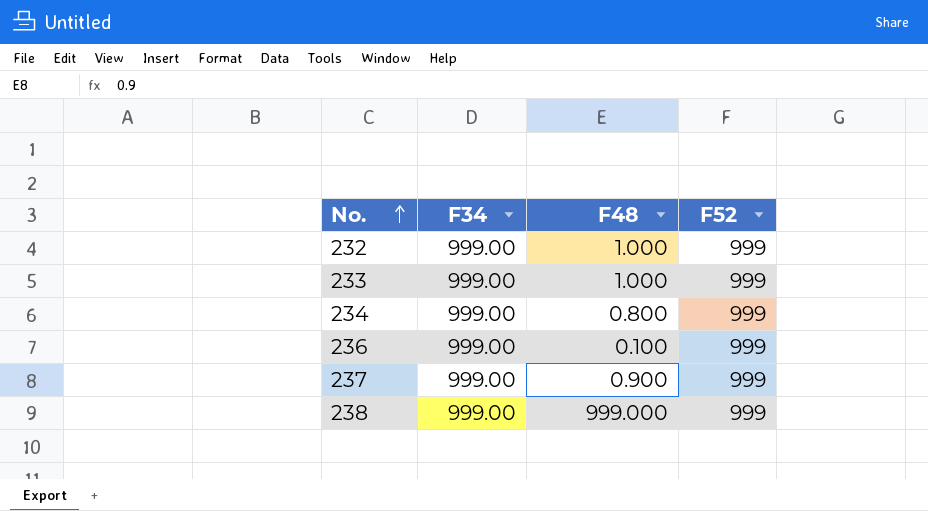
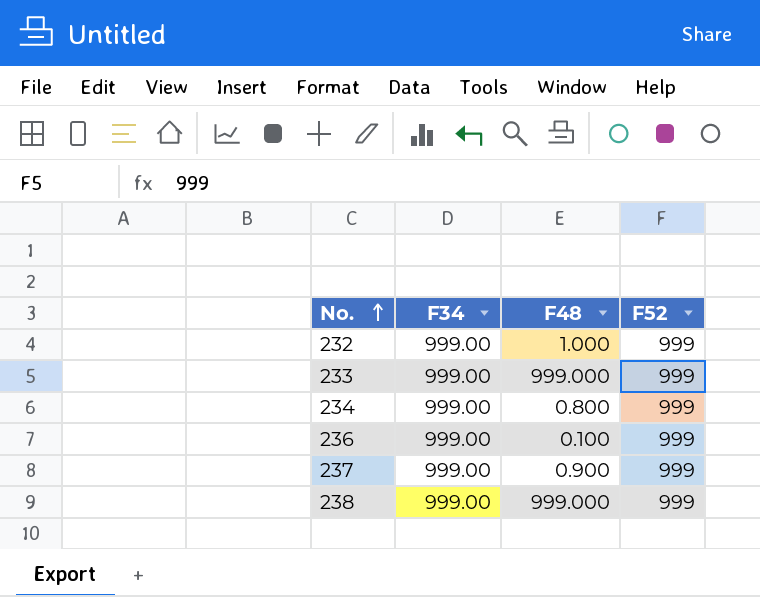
233 | F48: 1.000 -> 999.000

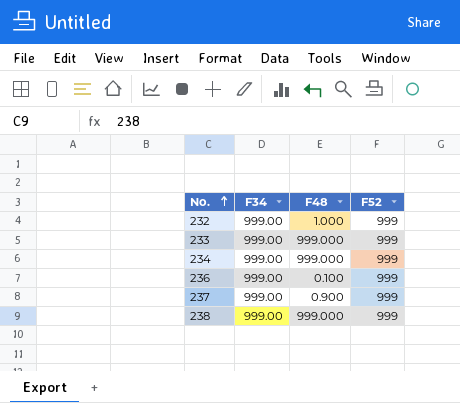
234 | F48: 0.800 -> 999.000

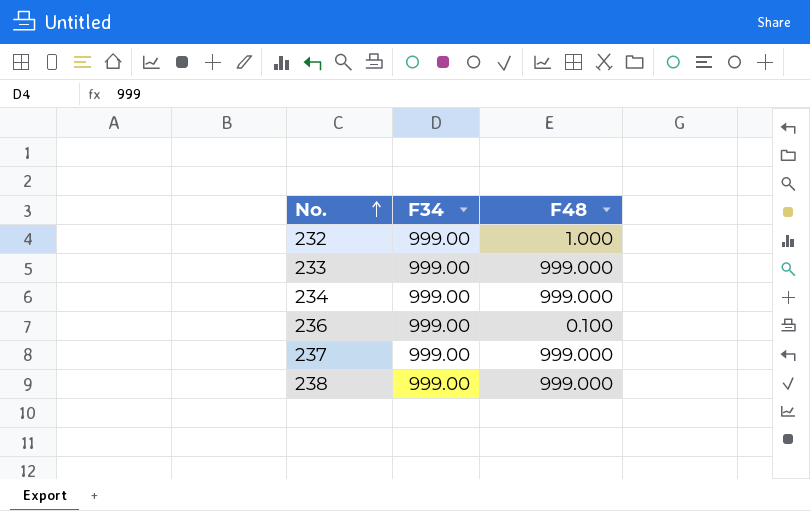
column F52 | position: 4 -> none
237 | F48: 0.900 -> 999.000

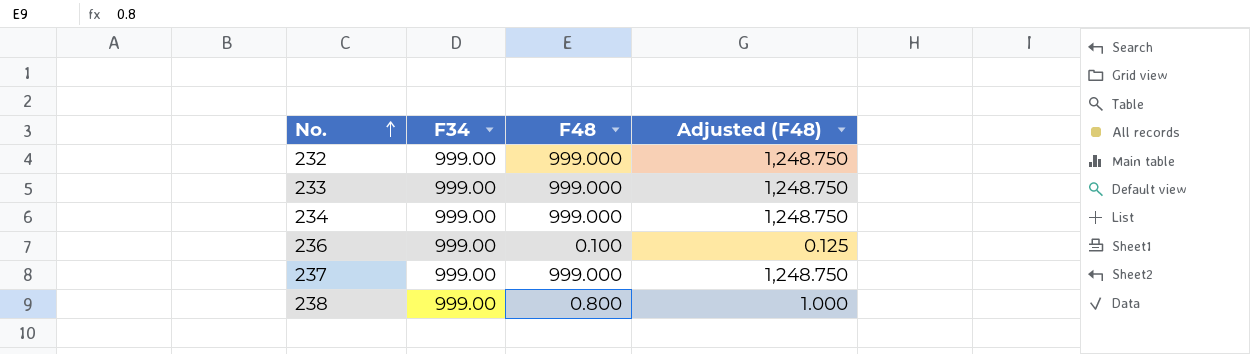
column Adjusted (F48) | formula: none -> [F48] * 1.25
232 | F48: 1.000 -> 999.000
238 | F48: 999.000 -> 0.800

